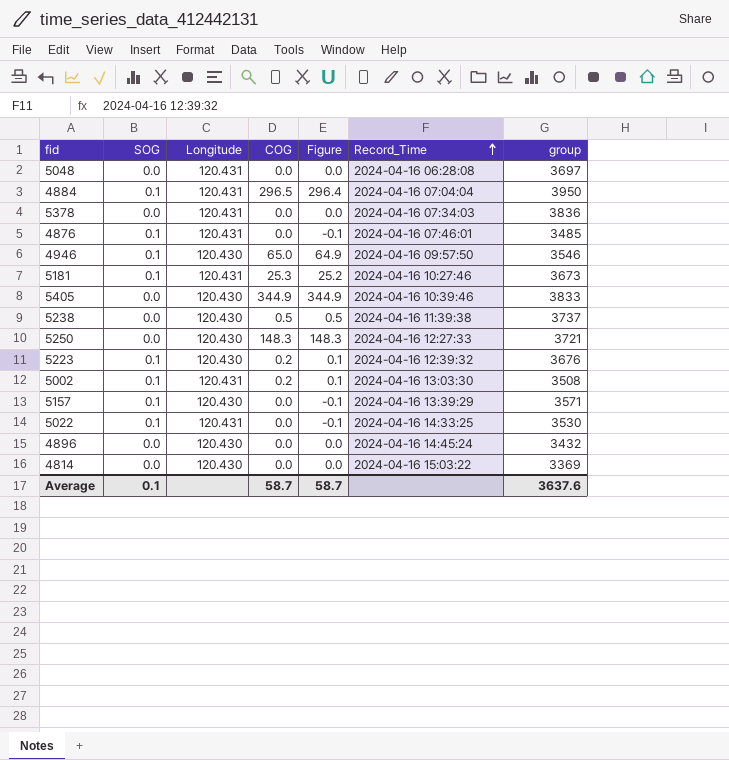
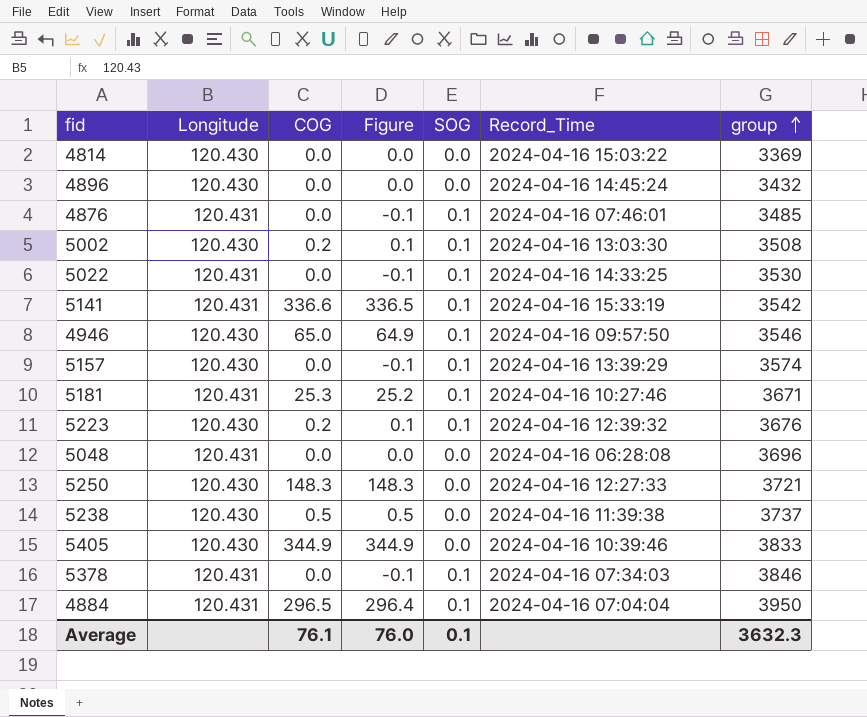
row order: Record_Time ascending -> group ascending
column SOG | position: 2 -> 5
5002 | Longitude: 120.431 -> 120.430
row 5141: none -> 120.431 | 336.6 | 336.5 | 0.1 | 2024-04-16 15:33:19 | 3542
5157 | group: 3571 -> 3574
5181 | group: 3673 -> 3671
5048 | group: 3697 -> 3696
5378 | Figure: 0.0 -> -0.1
5378 | SOG: 0.0 -> 0.1
5378 | group: 3836 -> 3846
Average | COG: 58.7 -> 76.1
Average | Figure: 58.7 -> 76.0
Average | group: 3637.6 -> 3632.3

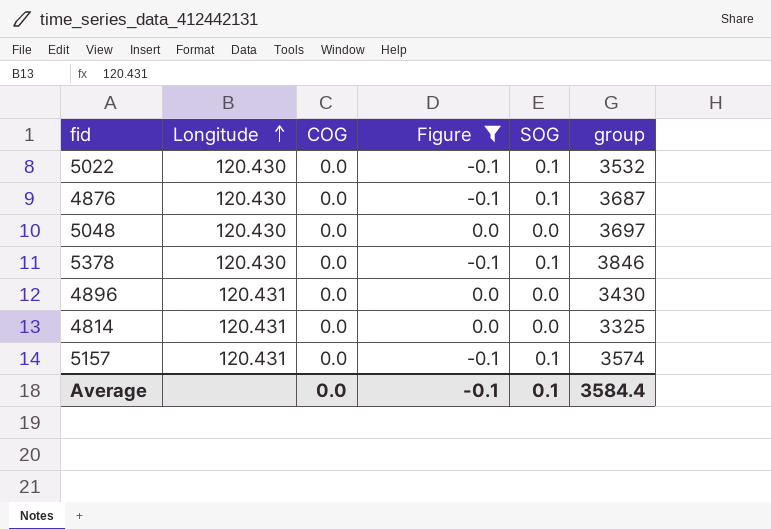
filter: none -> Figure <= 0.0
row order: group ascending -> Longitude ascending
column Record_Time | position: 6 -> none
5022 | Longitude: 120.431 -> 120.430
5022 | group: 3530 -> 3532
4876 | Longitude: 120.431 -> 120.430
4876 | group: 3485 -> 3687
5048 | Longitude: 120.431 -> 120.430
5048 | group: 3696 -> 3697
5378 | Longitude: 120.431 -> 120.430
4896 | Longitude: 120.430 -> 120.431
4896 | group: 3432 -> 3430
4814 | Longitude: 120.430 -> 120.431
4814 | group: 3369 -> 3325
5157 | Longitude: 120.430 -> 120.431
Average | COG: 76.1 -> 0.0
Average | Figure: 76.0 -> -0.1
Average | group: 3632.3 -> 3584.4

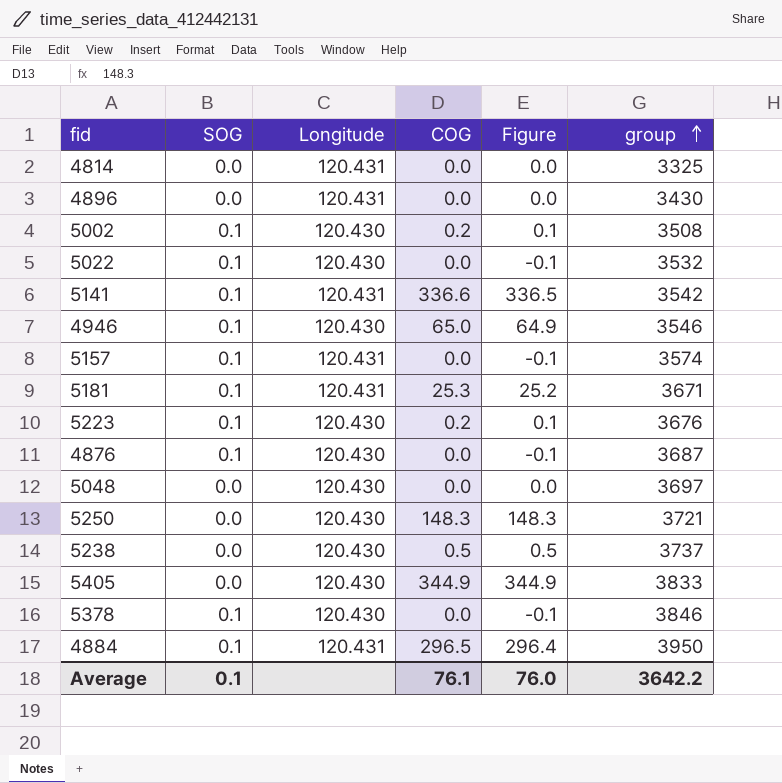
filter: Figure <= 0.0 -> none
row order: Longitude ascending -> group ascending
column SOG | position: 5 -> 2
Average | COG: 0.0 -> 76.1
Average | Figure: -0.1 -> 76.0
Average | group: 3584.4 -> 3642.2

